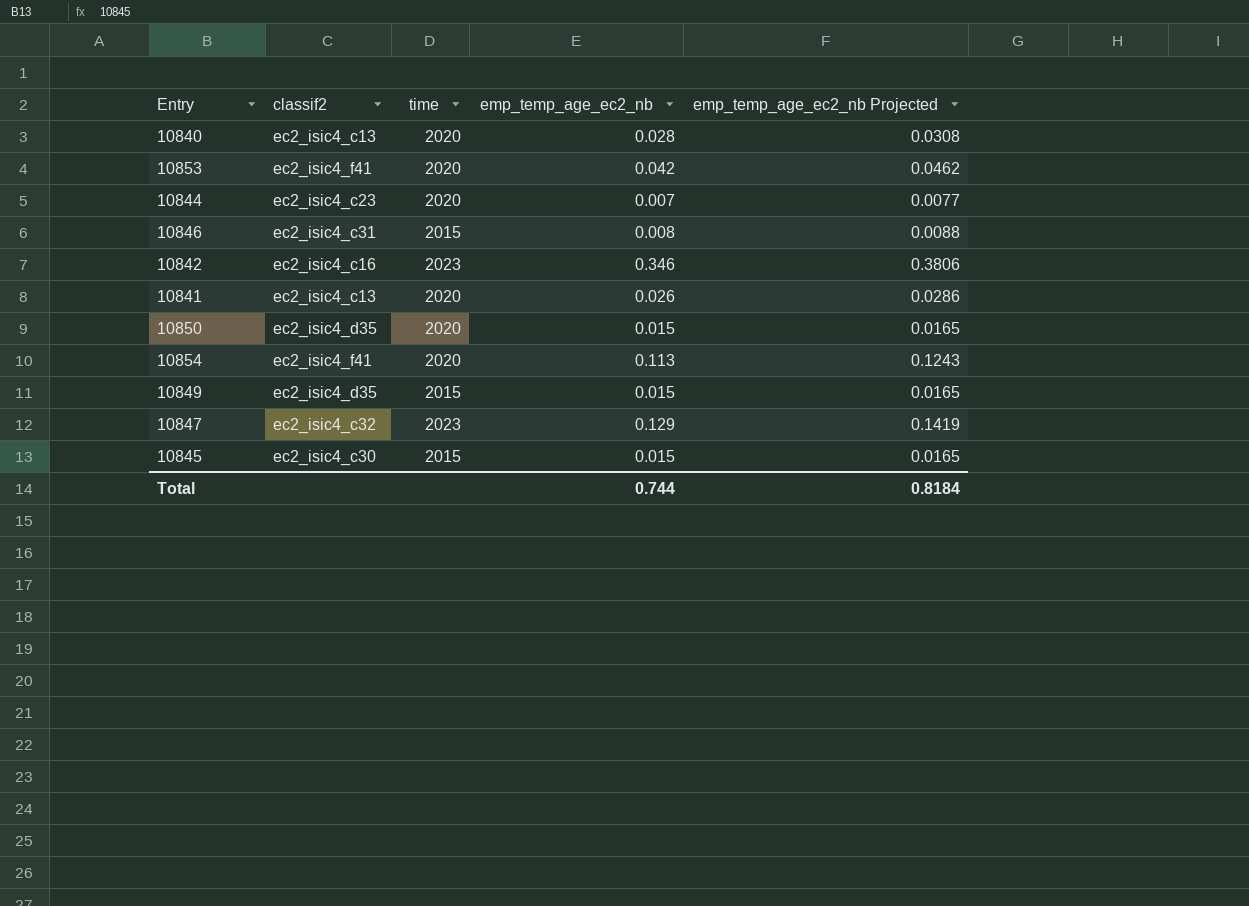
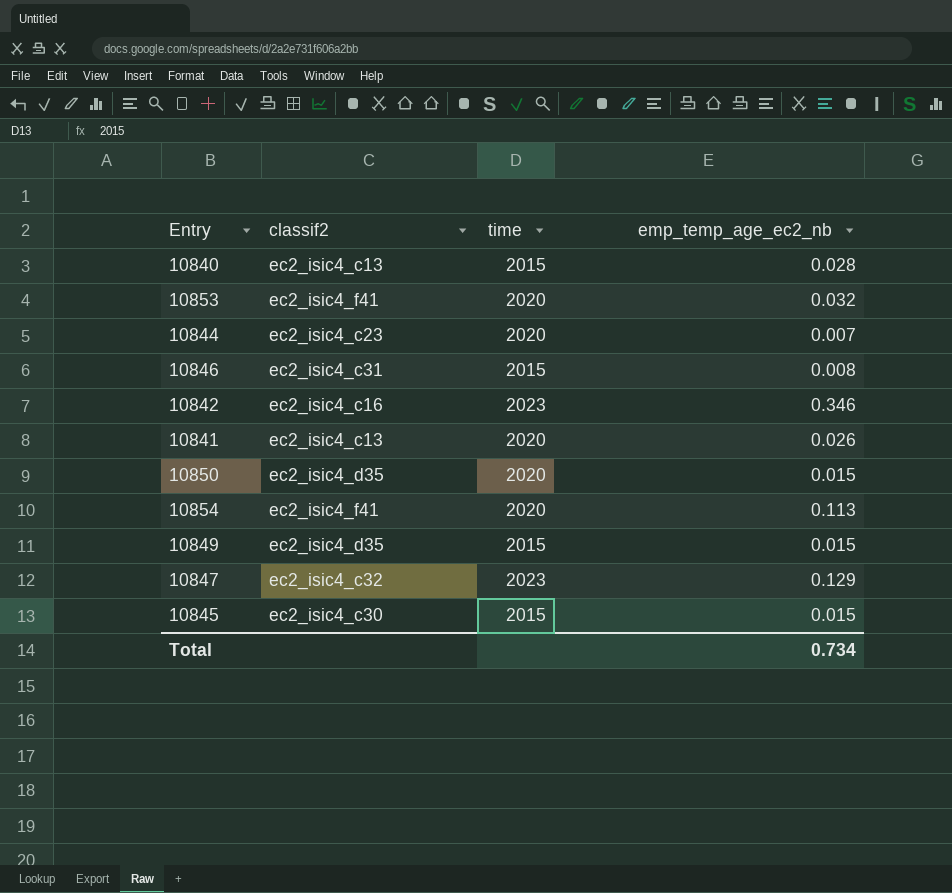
column emp_temp_age_ec2_nb Projected | formula: [emp_temp_age_ec2_nb] * 1.1 -> none
10840 | time: 2020 -> 2015
10853 | emp_temp_age_ec2_nb: 0.042 -> 0.032
Total | emp_temp_age_ec2_nb: 0.744 -> 0.734

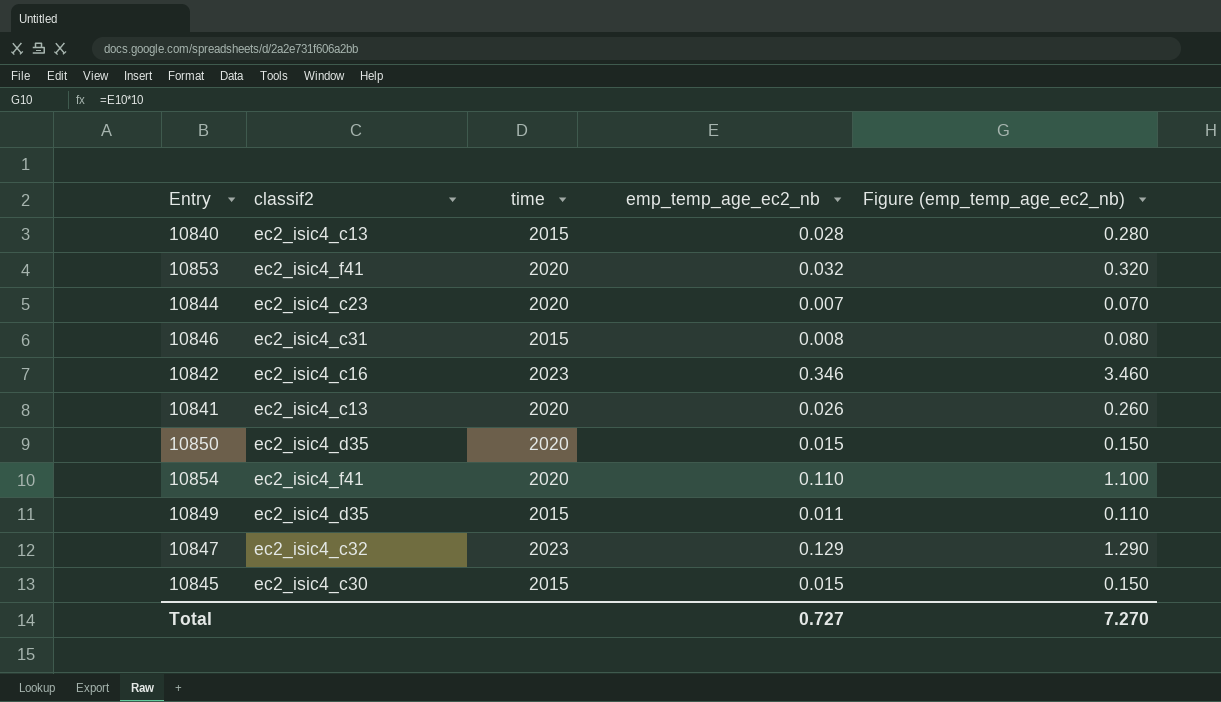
column Figure (emp_temp_age_ec2_nb) | formula: none -> [emp_temp_age_ec2_nb] * 10
10854 | emp_temp_age_ec2_nb: 0.113 -> 0.110
10849 | emp_temp_age_ec2_nb: 0.015 -> 0.011
Total | emp_temp_age_ec2_nb: 0.734 -> 0.727

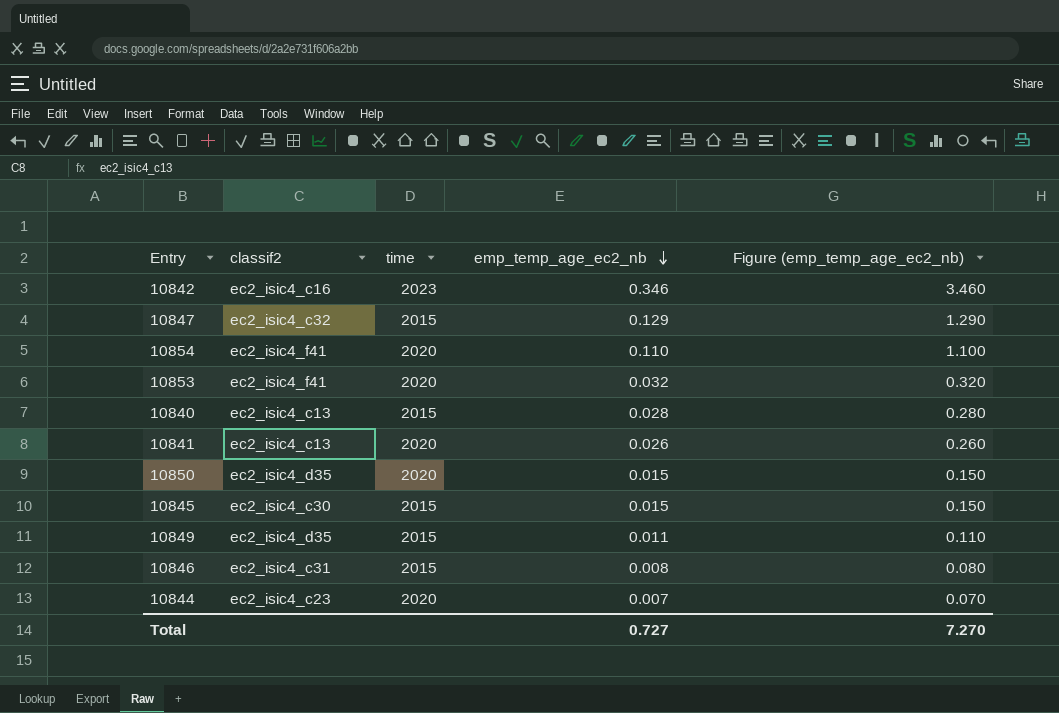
row order: none -> emp_temp_age_ec2_nb descending
10847 | time: 2023 -> 2015

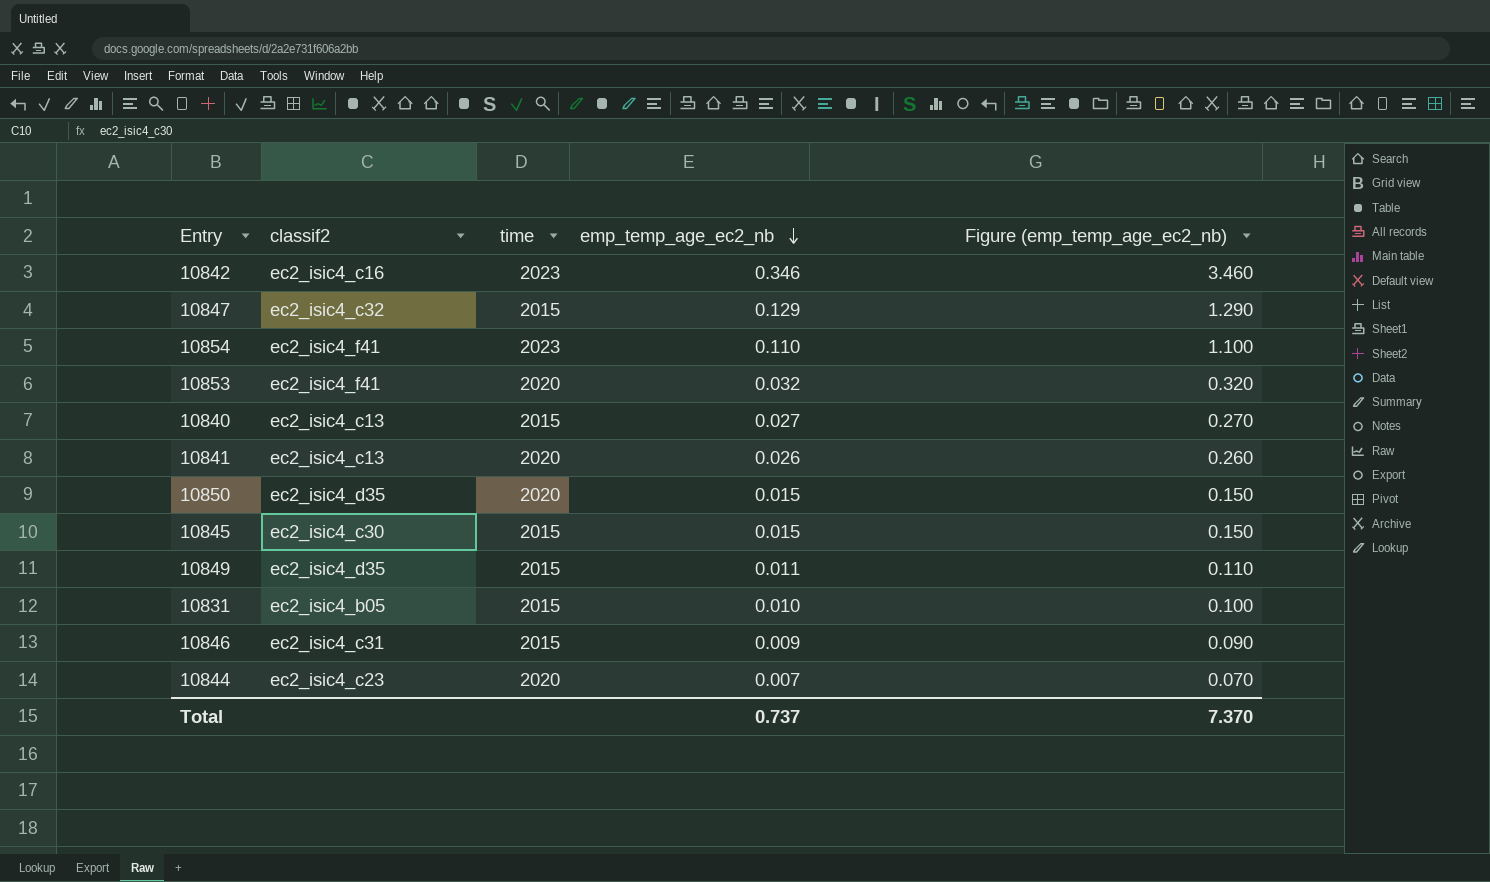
10854 | time: 2020 -> 2023
10840 | emp_temp_age_ec2_nb: 0.028 -> 0.027
10840 | Figure (emp_temp_age_ec2_nb): 0.280 -> 0.270
row 10831: none -> ec2_isic4_b05 | 2015 | 0.010 | 0.100
10846 | emp_temp_age_ec2_nb: 0.008 -> 0.009
10846 | Figure (emp_temp_age_ec2_nb): 0.080 -> 0.090
Total | emp_temp_age_ec2_nb: 0.727 -> 0.737
Total | Figure (emp_temp_age_ec2_nb): 7.270 -> 7.370

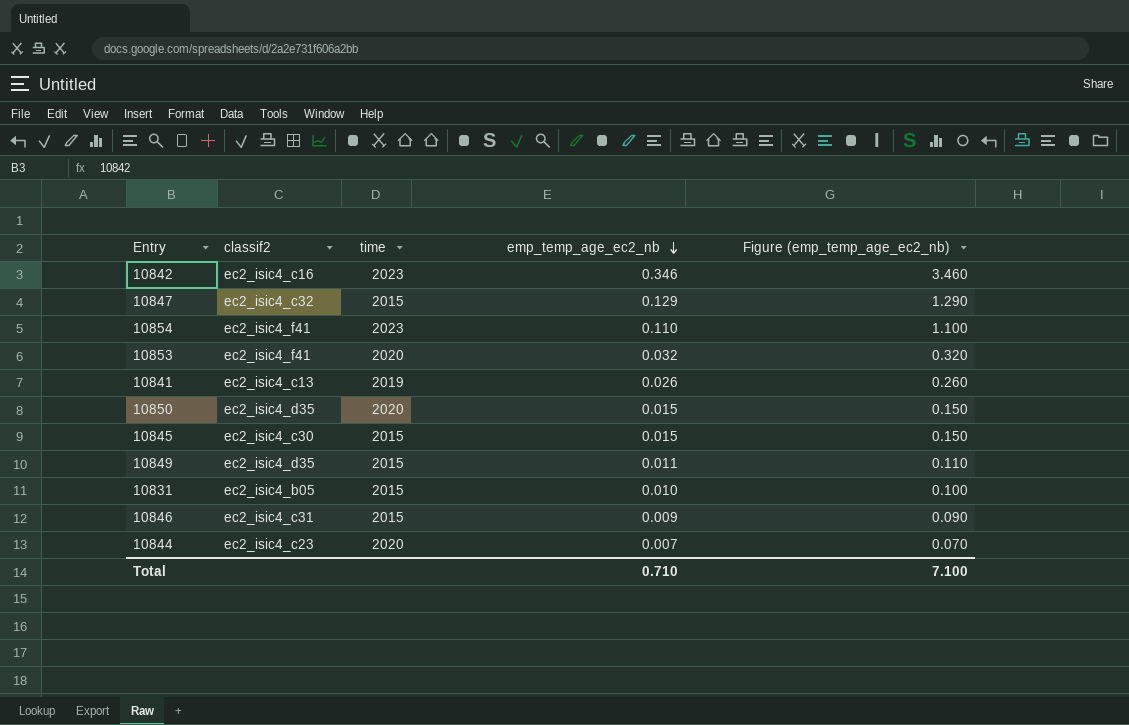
row 10840: ec2_isic4_c13 | 2015 | 0.027 | 0.270 -> none
10841 | time: 2020 -> 2019
Total | emp_temp_age_ec2_nb: 0.737 -> 0.710
Total | Figure (emp_temp_age_ec2_nb): 7.370 -> 7.100

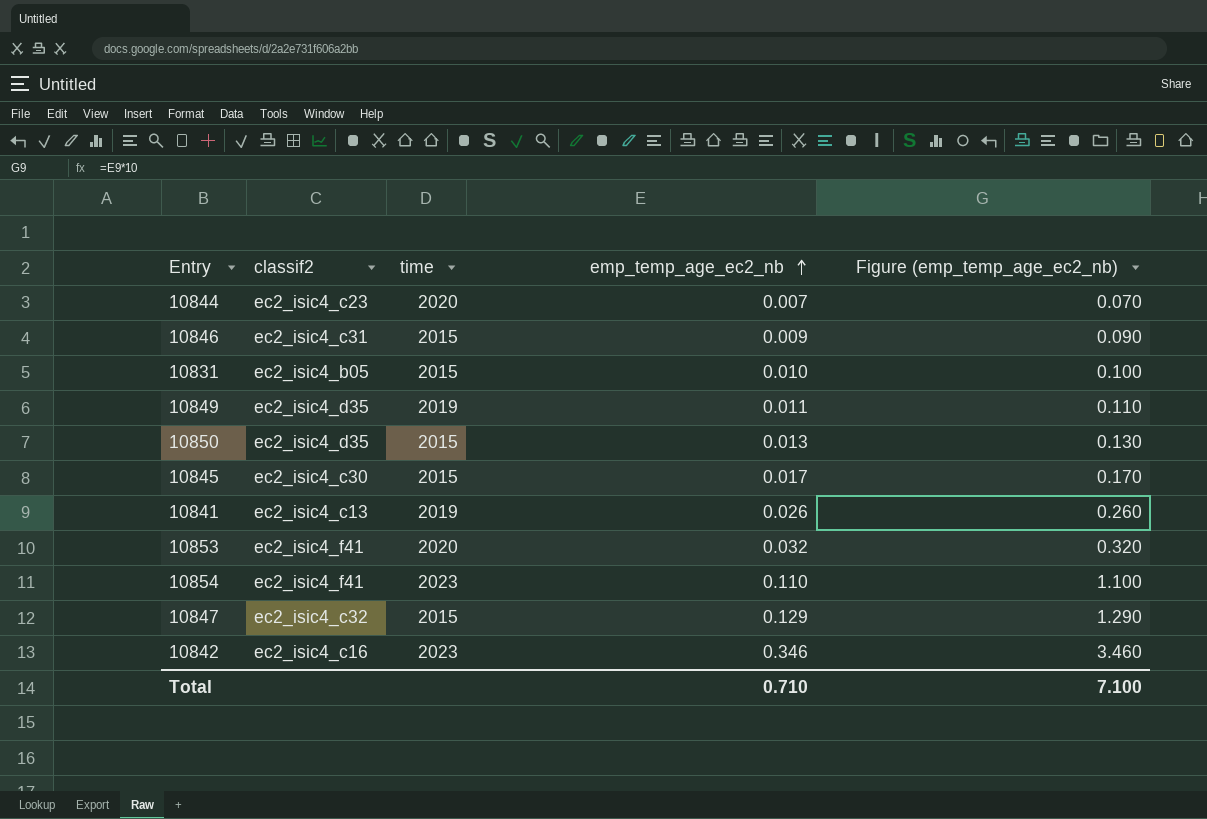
row order: emp_temp_age_ec2_nb descending -> emp_temp_age_ec2_nb ascending
10849 | time: 2015 -> 2019
10850 | time: 2020 -> 2015
10850 | emp_temp_age_ec2_nb: 0.015 -> 0.013
10850 | Figure (emp_temp_age_ec2_nb): 0.150 -> 0.130
10845 | emp_temp_age_ec2_nb: 0.015 -> 0.017
10845 | Figure (emp_temp_age_ec2_nb): 0.150 -> 0.170

